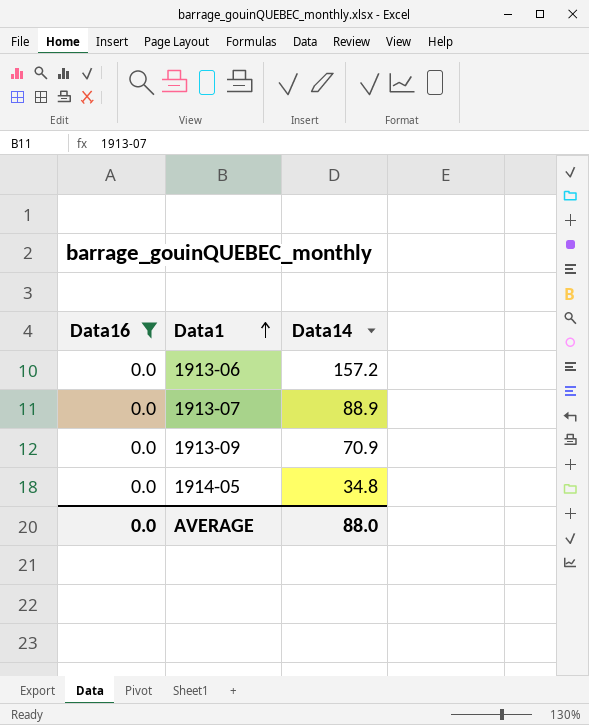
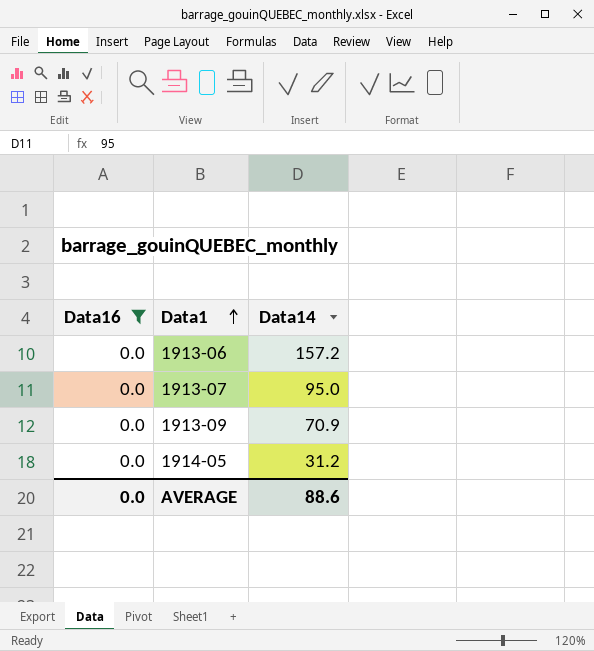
1913-07 | Data14: 88.9 -> 95.0
1914-05 | Data14: 34.8 -> 31.2
AVERAGE | Data14: 88.0 -> 88.6

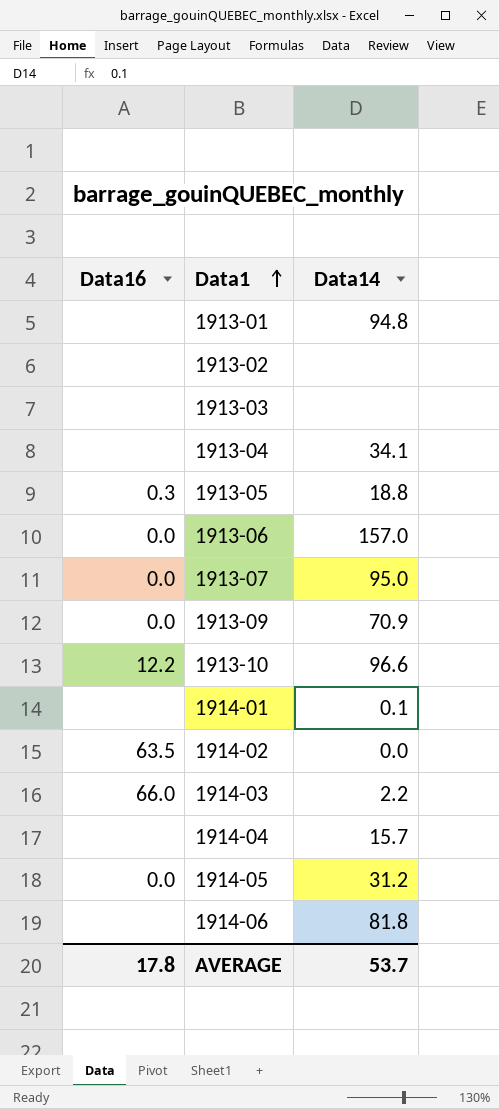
filter: Data16 = 0.0 -> none
1913-06 | Data14: 157.2 -> 157.0
AVERAGE | Data16: 0.0 -> 17.8
AVERAGE | Data14: 88.6 -> 53.7

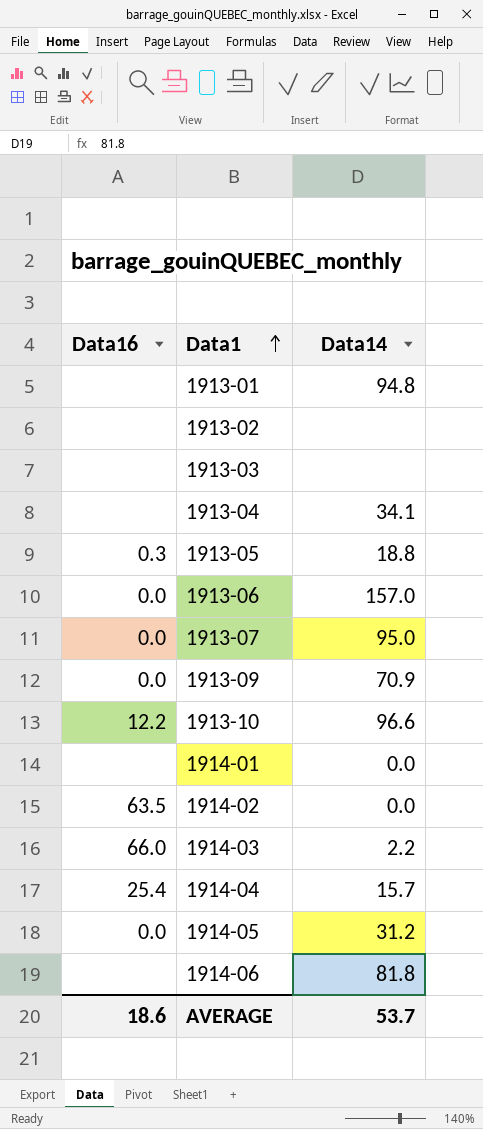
1914-01 | Data14: 0.1 -> 0.0
1914-04 | Data16: none -> 25.4
AVERAGE | Data16: 17.8 -> 18.6

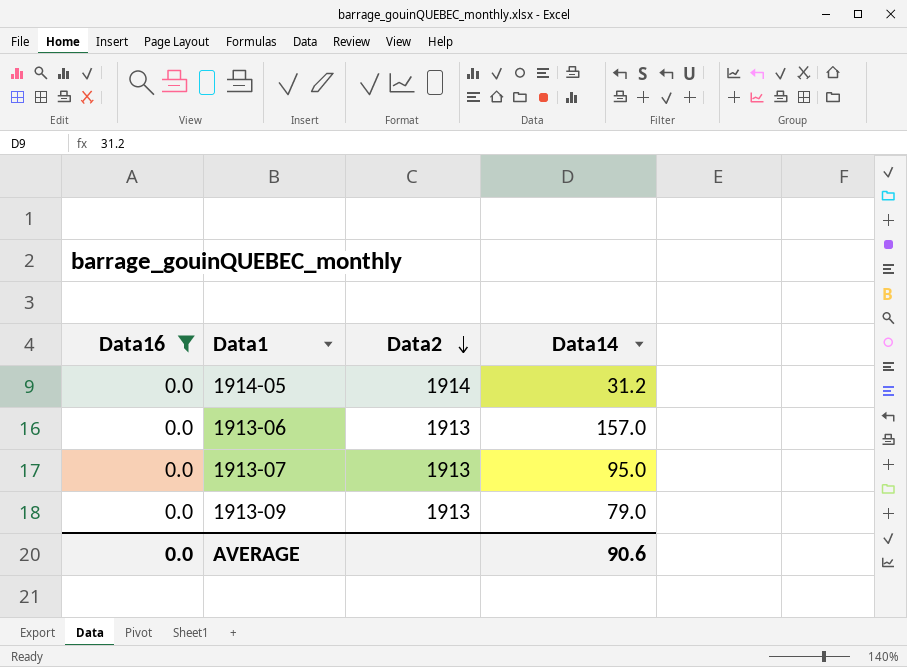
filter: none -> Data16 = 0.0
row order: Data1 ascending -> Data2 descending
column Data2 | position: none -> 3
1913-09 | Data14: 70.9 -> 79.0
AVERAGE | Data16: 18.6 -> 0.0
AVERAGE | Data14: 53.7 -> 90.6

